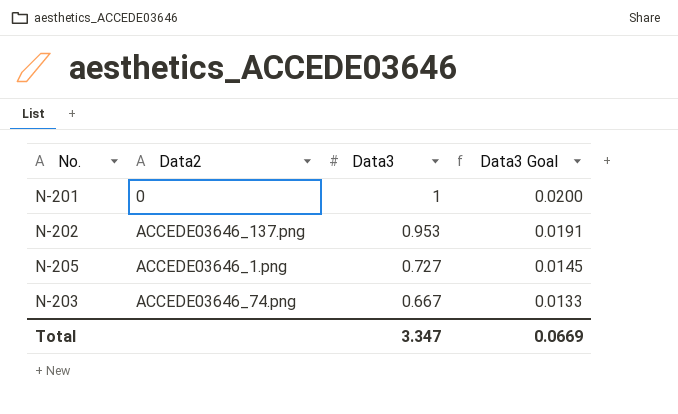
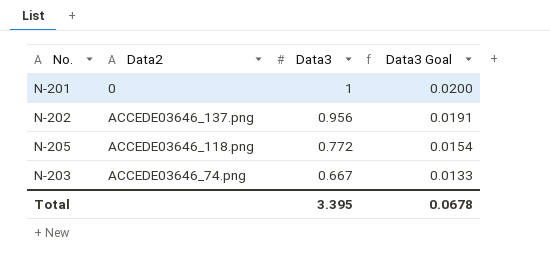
N-202 | Data3: 0.953 -> 0.956
N-205 | Data2: ACCEDE03646_1.png -> ACCEDE03646_118.png
N-205 | Data3: 0.727 -> 0.772
N-205 | Data3 Goal: 0.0145 -> 0.0154
Total | Data3: 3.347 -> 3.395
Total | Data3 Goal: 0.0669 -> 0.0678

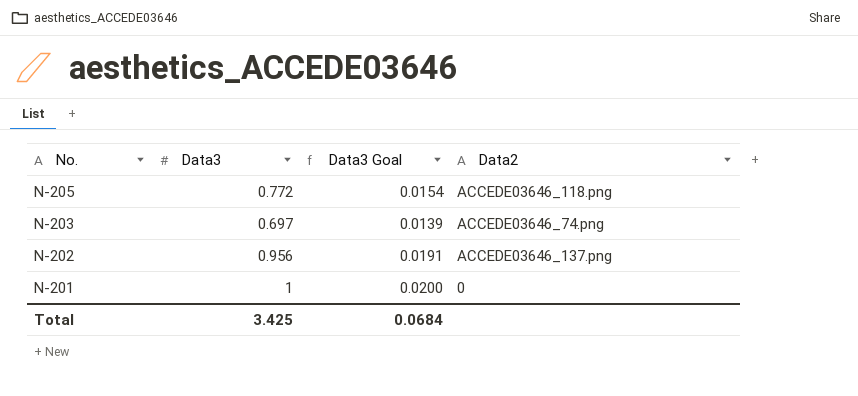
row order: Data3 descending -> No. descending
column Data2 | position: 2 -> 4
N-203 | Data3: 0.667 -> 0.697
N-203 | Data3 Goal: 0.0133 -> 0.0139
Total | Data3: 3.395 -> 3.425
Total | Data3 Goal: 0.0678 -> 0.0684

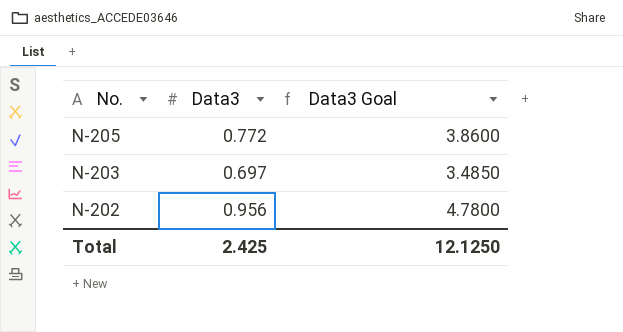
column Data2 | position: 4 -> none
column Data3 Goal | formula: [Data3] * 0.02 -> [Data3] * 5
row N-201: 1 | 0.0200 | 0 -> none
Total | Data3: 3.425 -> 2.425
Total | Data3 Goal: 0.0684 -> 12.1250

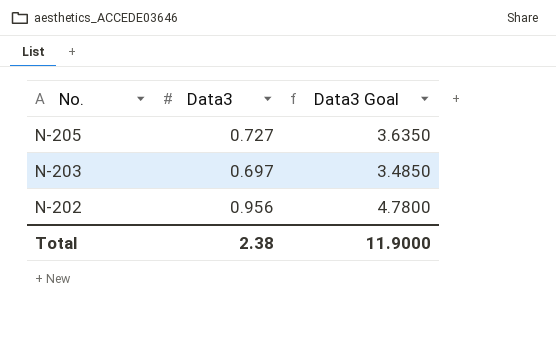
N-205 | Data3: 0.772 -> 0.727
N-205 | Data3 Goal: 3.8600 -> 3.6350
Total | Data3: 2.425 -> 2.38
Total | Data3 Goal: 12.1250 -> 11.9000

